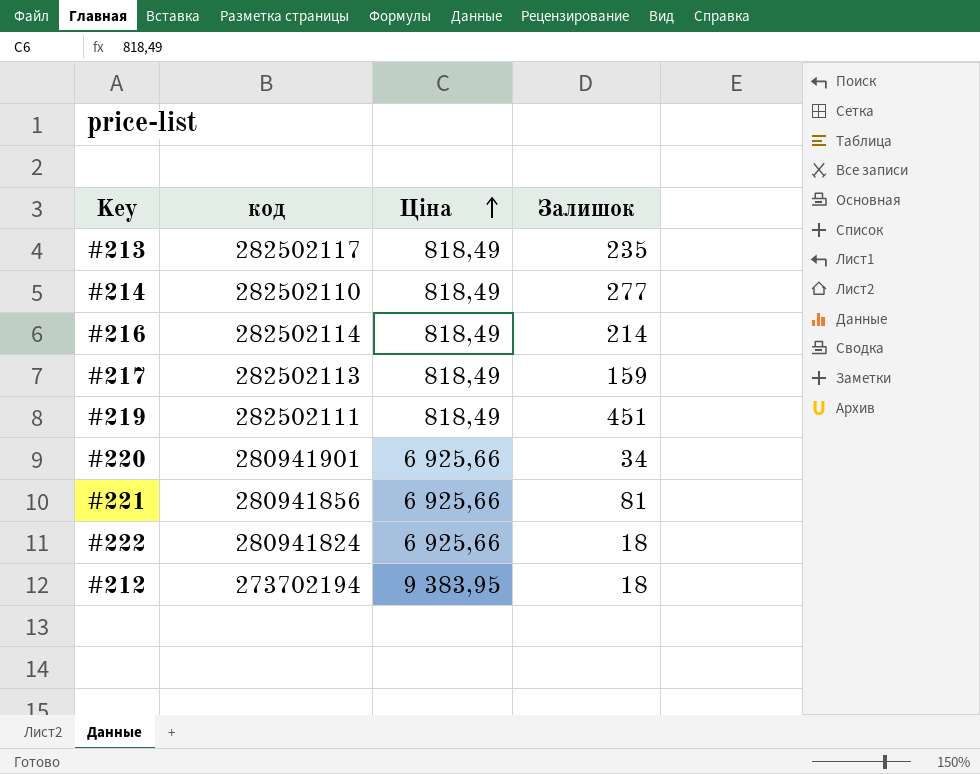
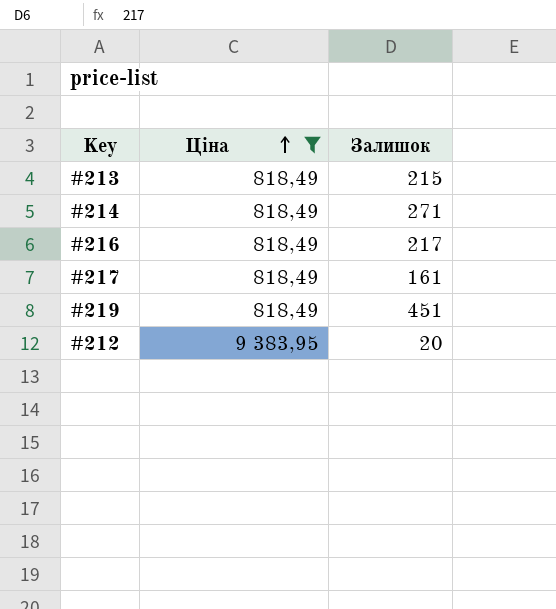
filter: none -> Ціна != 6 925,66
column код | position: 2 -> none
#213 | Залишок: 235 -> 215
#214 | Залишок: 277 -> 271
#216 | Залишок: 214 -> 217
#217 | Залишок: 159 -> 161
#212 | Залишок: 18 -> 20

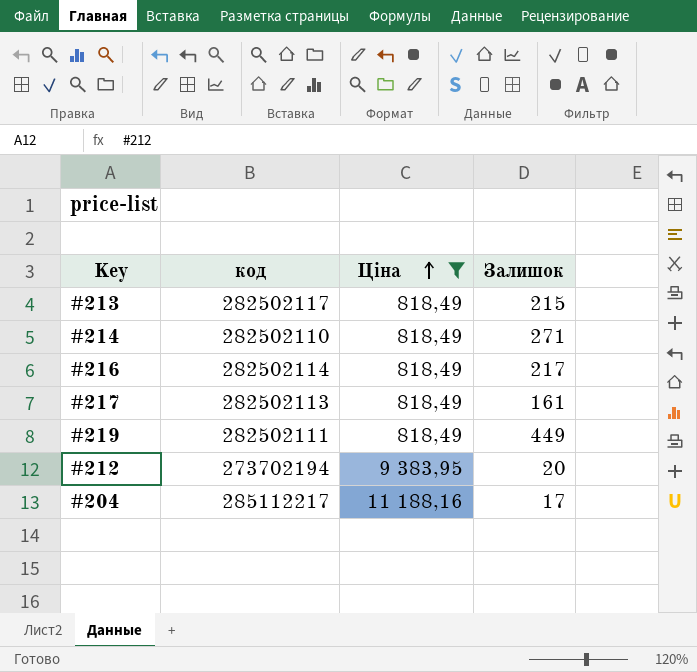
column код | position: none -> 2
#219 | Залишок: 451 -> 449
row #204: none -> 285112217 | 11 188,16 | 17

